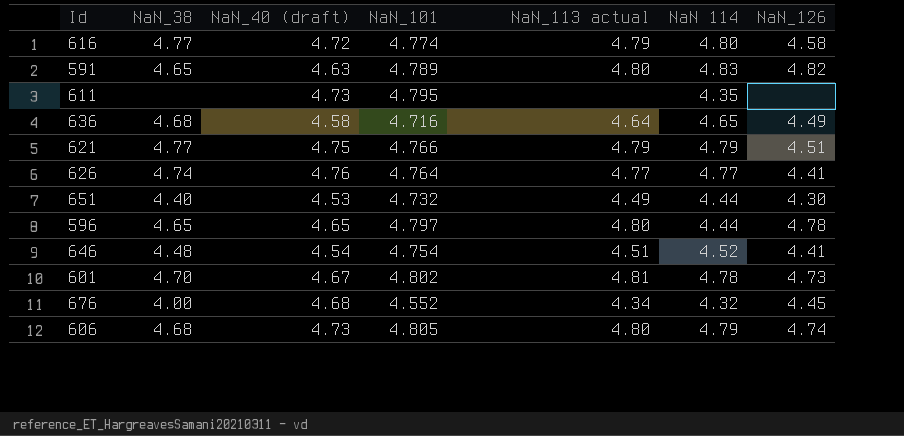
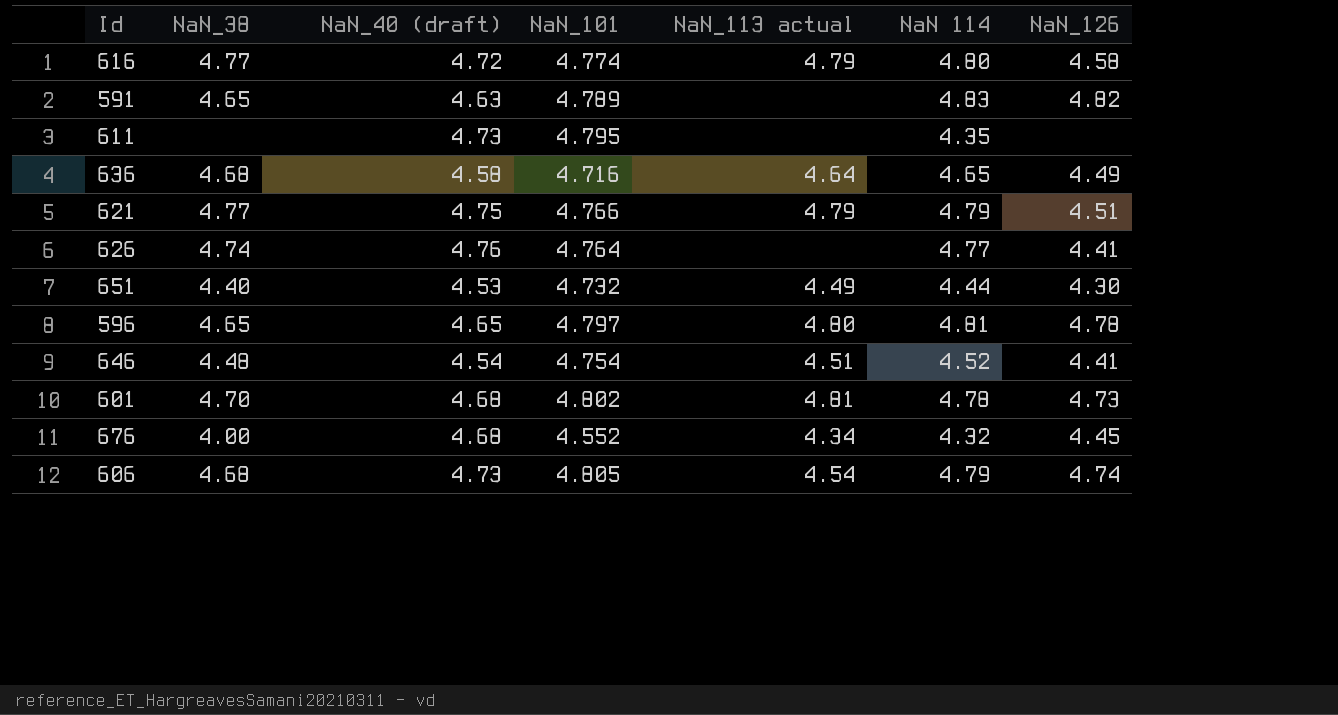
591 | NaN_113 actual: 4.80 -> none
626 | NaN_113 actual: 4.77 -> none
596 | NaN 114: 4.44 -> 4.81
601 | NaN_40 (draft): 4.67 -> 4.68
606 | NaN_113 actual: 4.80 -> 4.54

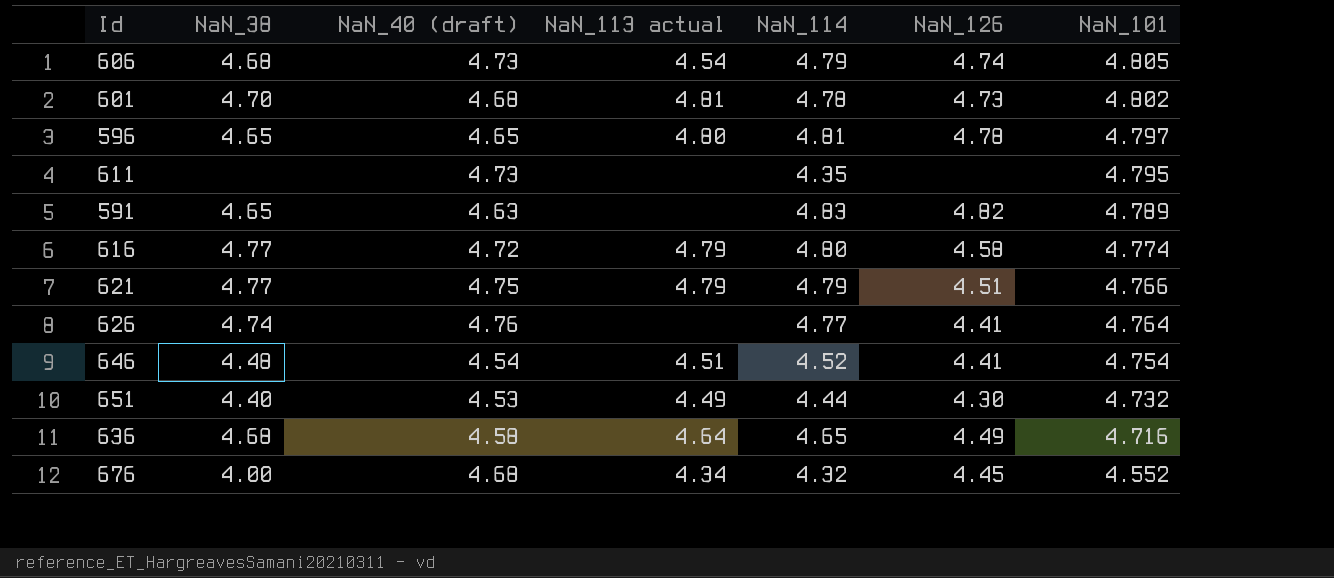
row order: none -> NaN_101 descending
column name: NaN 114 -> NaN_114
column NaN_101 | position: 4 -> 7

